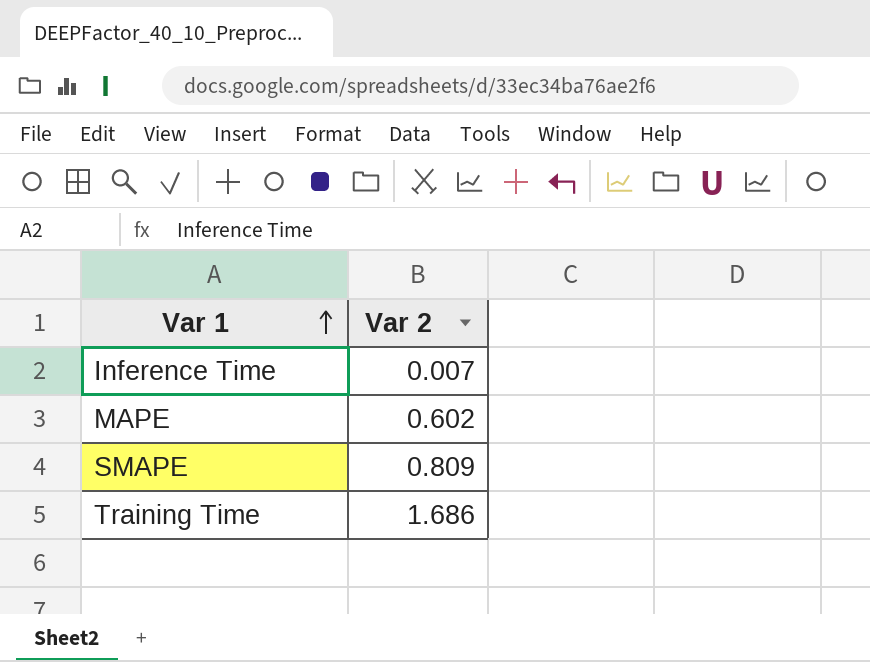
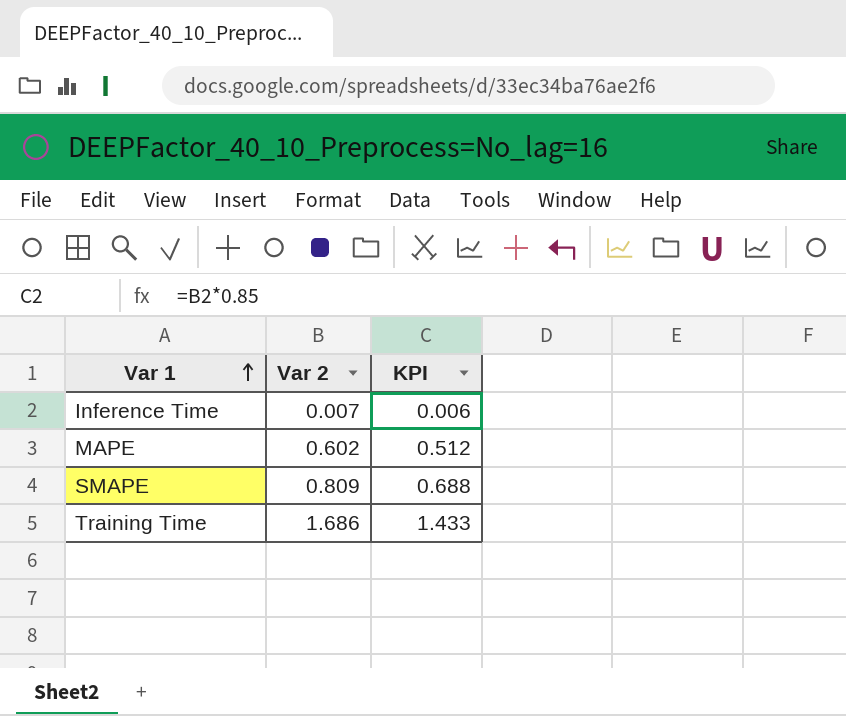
column KPI | formula: none -> [Var 2] * 0.85

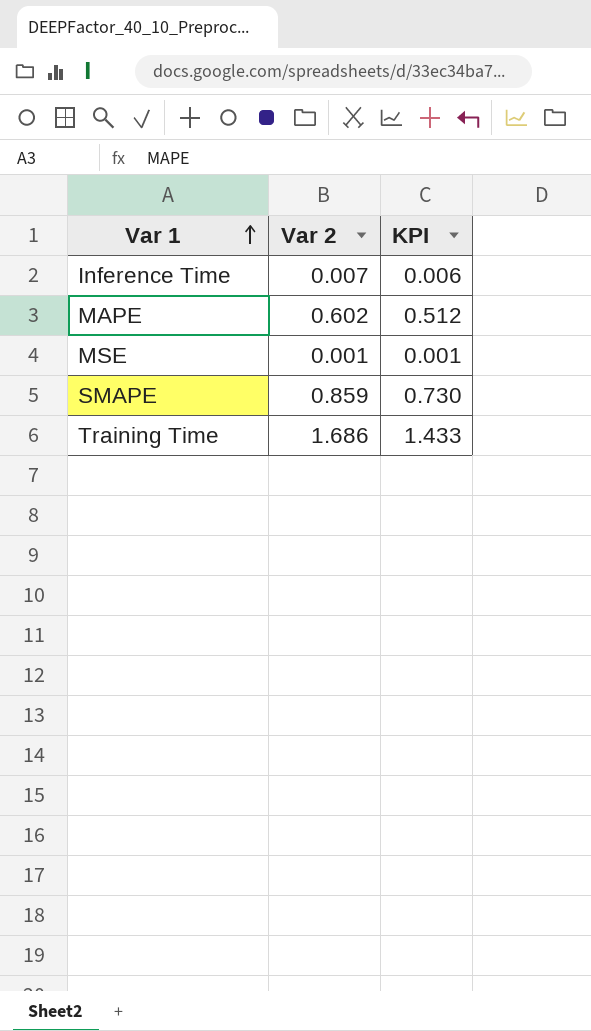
row MSE: none -> 0.001 | 0.001
SMAPE | Var 2: 0.809 -> 0.859
SMAPE | KPI: 0.688 -> 0.730

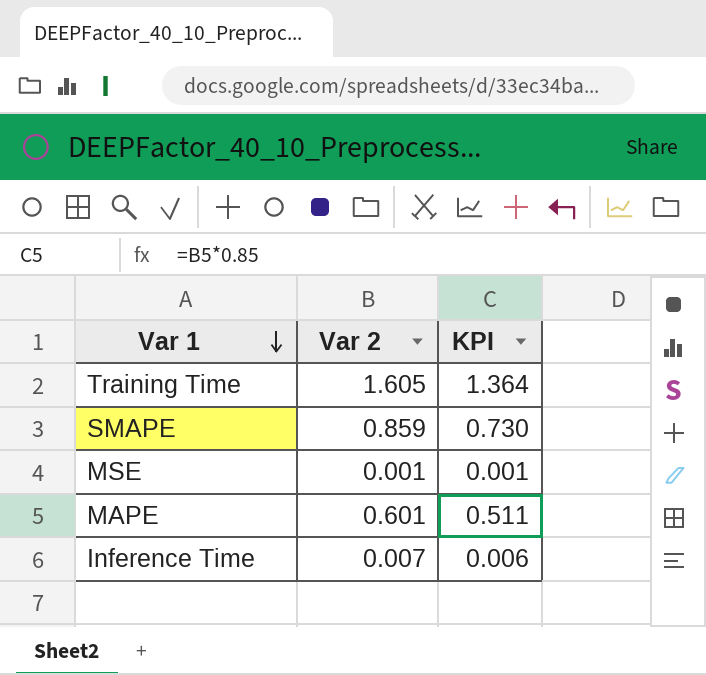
row order: Var 1 ascending -> Var 1 descending
Training Time | Var 2: 1.686 -> 1.605
Training Time | KPI: 1.433 -> 1.364
MAPE | Var 2: 0.602 -> 0.601
MAPE | KPI: 0.512 -> 0.511

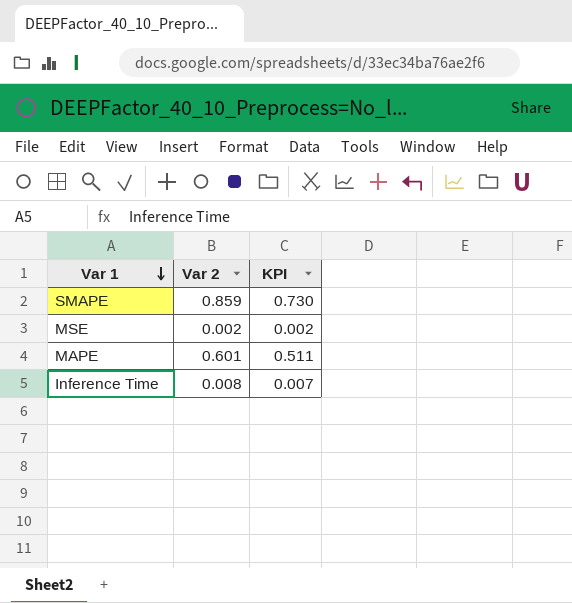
row Training Time: 1.605 | 1.364 -> none
MSE | Var 2: 0.001 -> 0.002
MSE | KPI: 0.001 -> 0.002
Inference Time | Var 2: 0.007 -> 0.008
Inference Time | KPI: 0.006 -> 0.007

